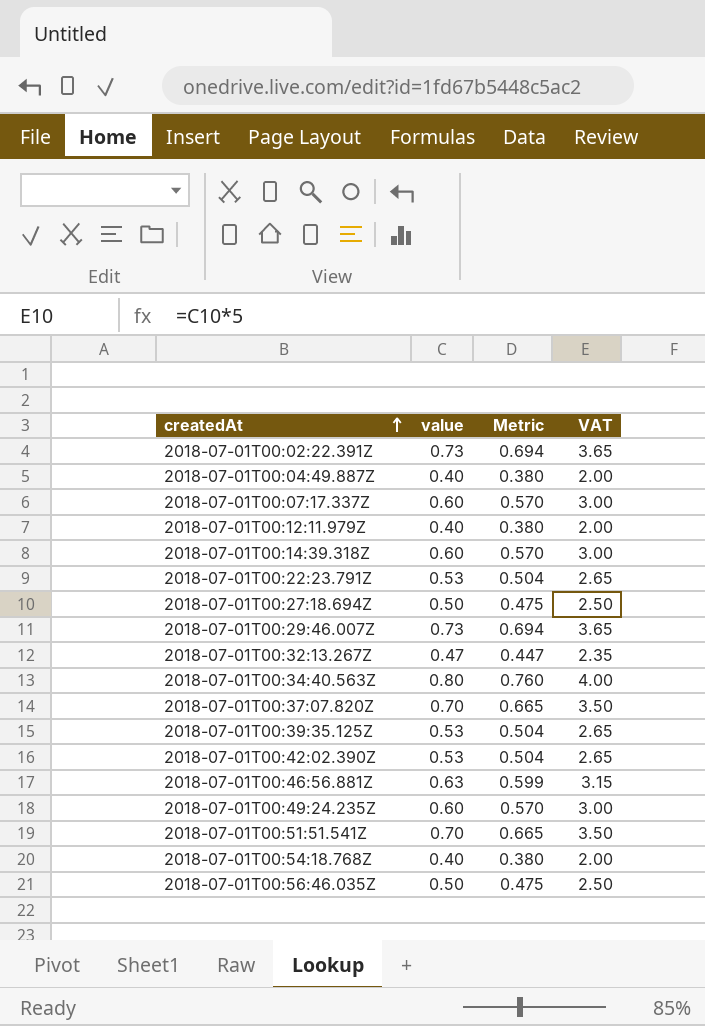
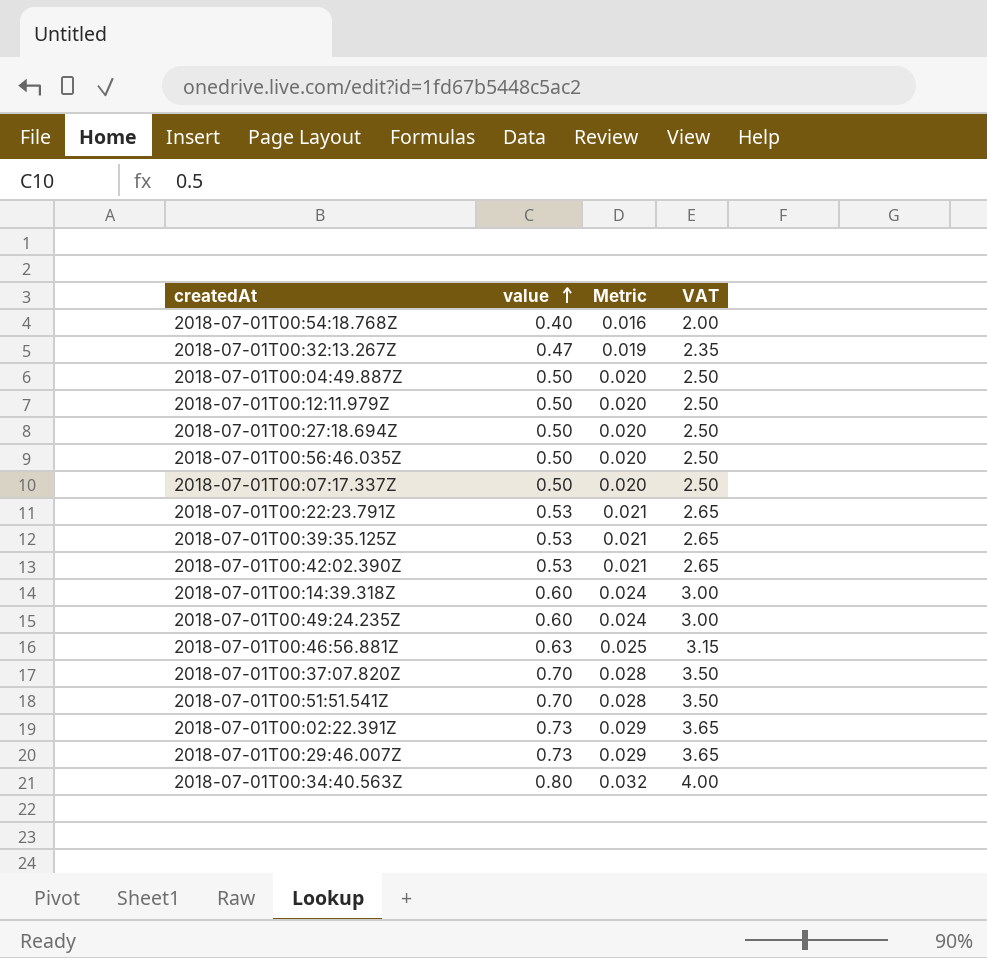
row order: createdAt ascending -> value ascending
column Metric | formula: [value] * 0.95 -> [value] * 0.04
2018-07-01T00:04:49.887Z | value: 0.40 -> 0.50
2018-07-01T00:04:49.887Z | VAT: 2.00 -> 2.50
2018-07-01T00:12:11.979Z | value: 0.40 -> 0.50
2018-07-01T00:12:11.979Z | VAT: 2.00 -> 2.50
2018-07-01T00:07:17.337Z | value: 0.60 -> 0.50
2018-07-01T00:07:17.337Z | VAT: 3.00 -> 2.50

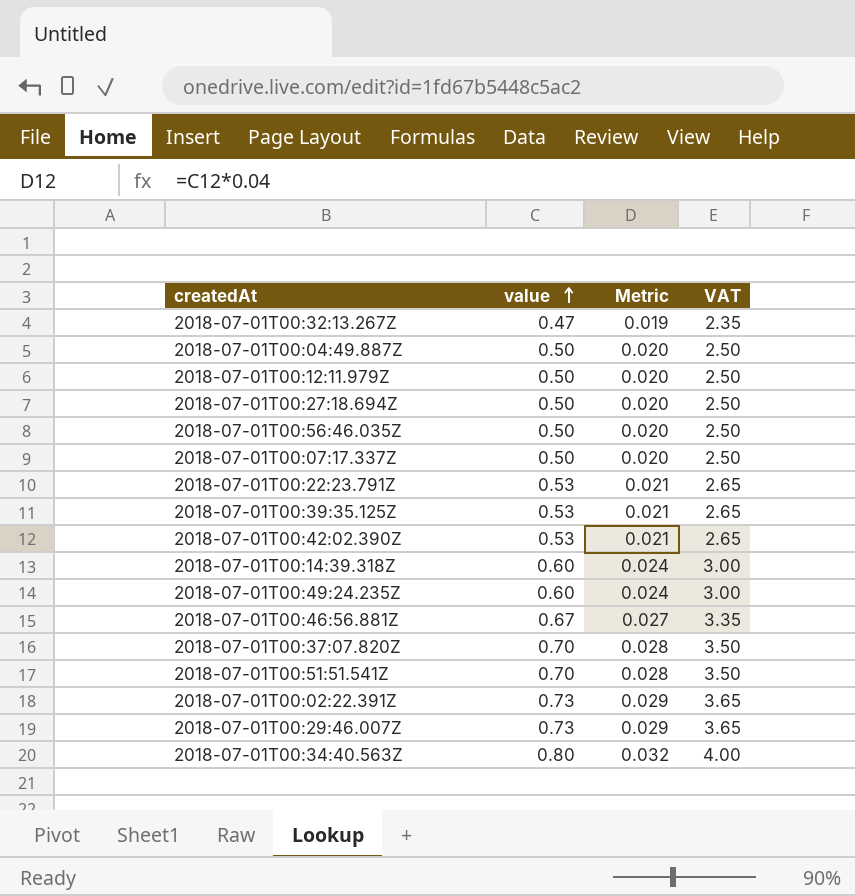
row 2018-07-01T00:54:18.768Z: 0.40 | 0.016 | 2.00 -> none
2018-07-01T00:46:56.881Z | value: 0.63 -> 0.67
2018-07-01T00:46:56.881Z | Metric: 0.025 -> 0.027
2018-07-01T00:46:56.881Z | VAT: 3.15 -> 3.35

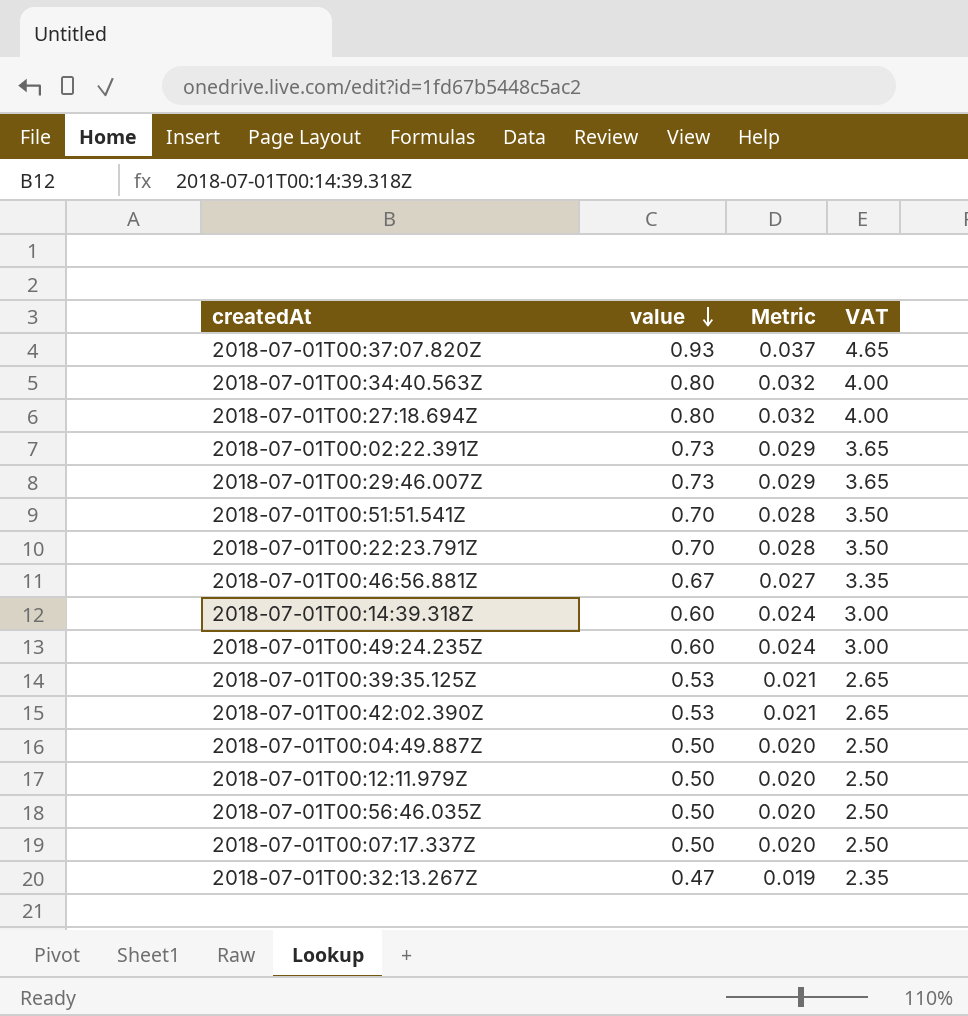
row order: value ascending -> value descending
2018-07-01T00:37:07.820Z | value: 0.70 -> 0.93
2018-07-01T00:37:07.820Z | Metric: 0.028 -> 0.037
2018-07-01T00:37:07.820Z | VAT: 3.50 -> 4.65
2018-07-01T00:27:18.694Z | value: 0.50 -> 0.80
2018-07-01T00:27:18.694Z | Metric: 0.020 -> 0.032
2018-07-01T00:27:18.694Z | VAT: 2.50 -> 4.00
2018-07-01T00:22:23.791Z | value: 0.53 -> 0.70
2018-07-01T00:22:23.791Z | Metric: 0.021 -> 0.028
2018-07-01T00:22:23.791Z | VAT: 2.65 -> 3.50

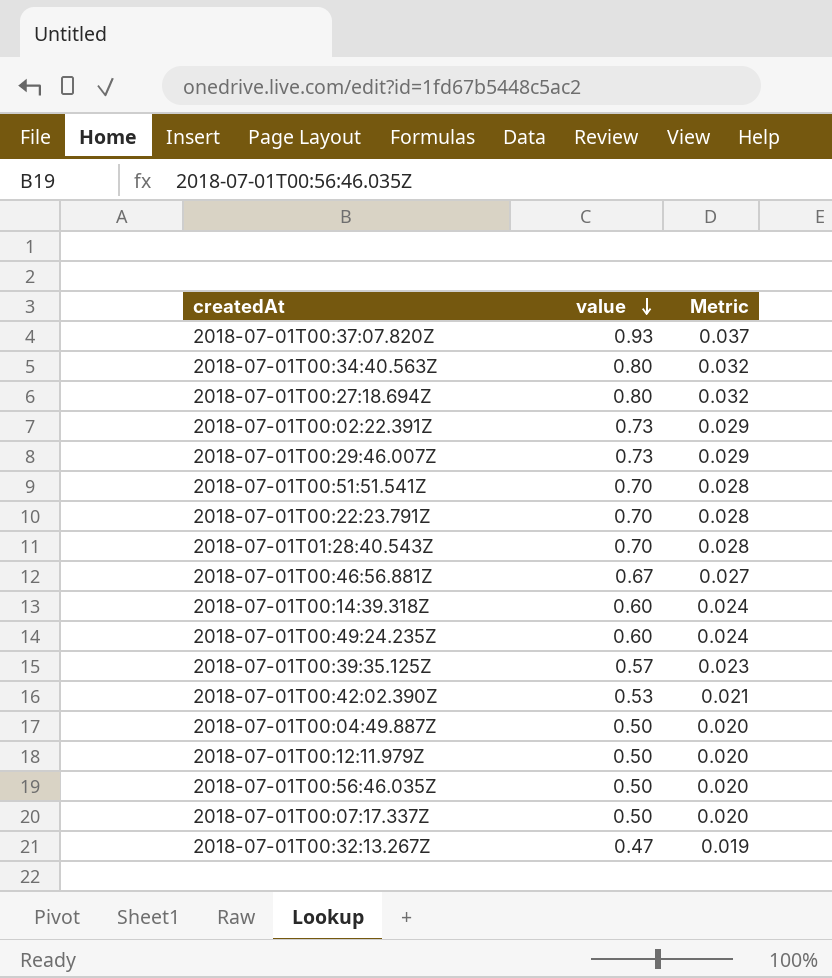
column VAT | formula: [value] * 5 -> none
row 2018-07-01T01:28:40.543Z: none -> 0.70 | 0.028
2018-07-01T00:39:35.125Z | value: 0.53 -> 0.57
2018-07-01T00:39:35.125Z | Metric: 0.021 -> 0.023

